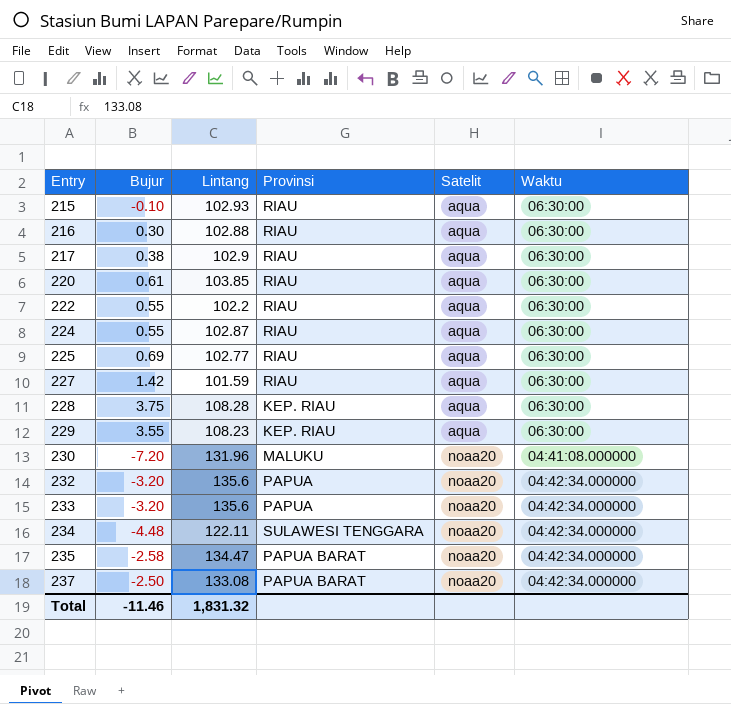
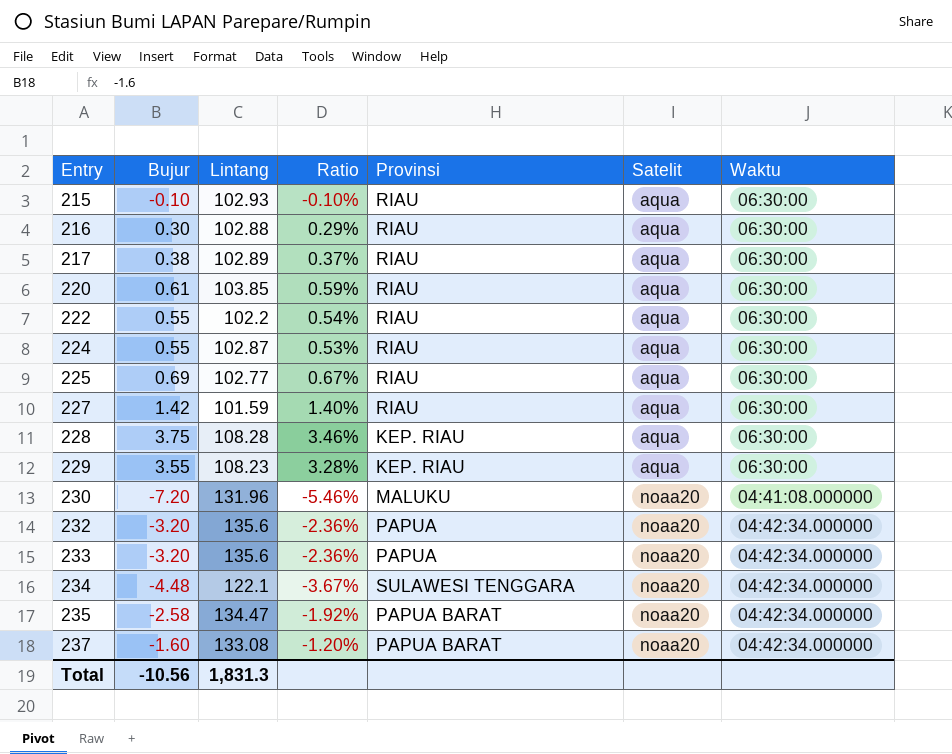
column Ratio | formula: none -> [Bujur] / [Lintang]
217 | Lintang: 102.9 -> 102.89
234 | Lintang: 122.11 -> 122.1
237 | Bujur: -2.50 -> -1.60
Total | Bujur: -11.46 -> -10.56
Total | Lintang: 1,831.32 -> 1,831.3

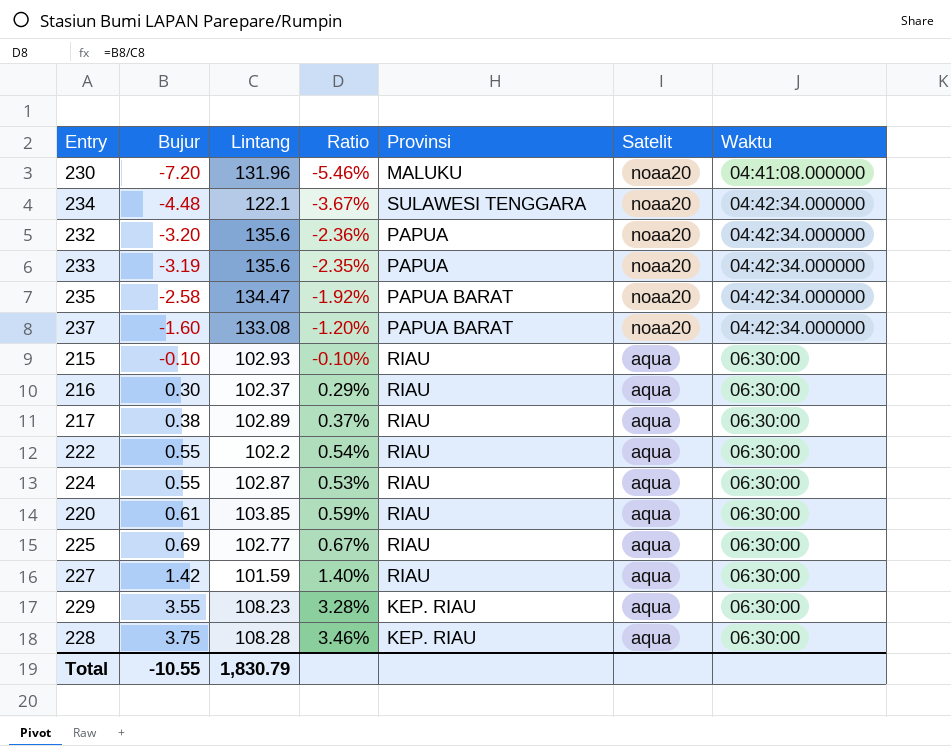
row order: Entry ascending -> Bujur ascending
233 | Bujur: -3.20 -> -3.19
233 | Ratio: -2.36% -> -2.35%
216 | Lintang: 102.88 -> 102.37
Total | Bujur: -10.56 -> -10.55
Total | Lintang: 1,831.3 -> 1,830.79

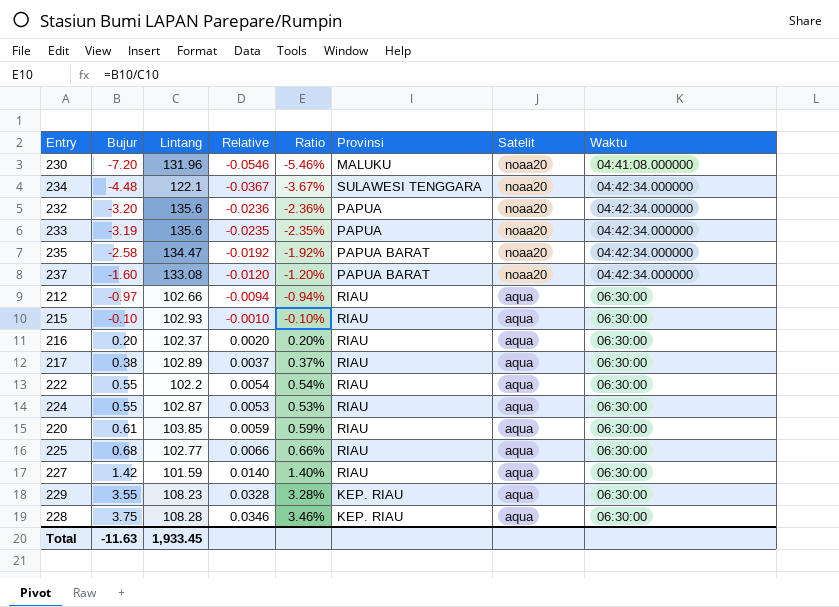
column Relative | formula: none -> [Bujur] / [Lintang]
row 212: none -> -0.97 | 102.66 | -0.0094 | -0.94% | RIAU | aqua | 06:30:00
216 | Bujur: 0.30 -> 0.20
216 | Ratio: 0.29% -> 0.20%
225 | Bujur: 0.69 -> 0.68
225 | Ratio: 0.67% -> 0.66%
Total | Bujur: -10.55 -> -11.63
Total | Lintang: 1,830.79 -> 1,933.45

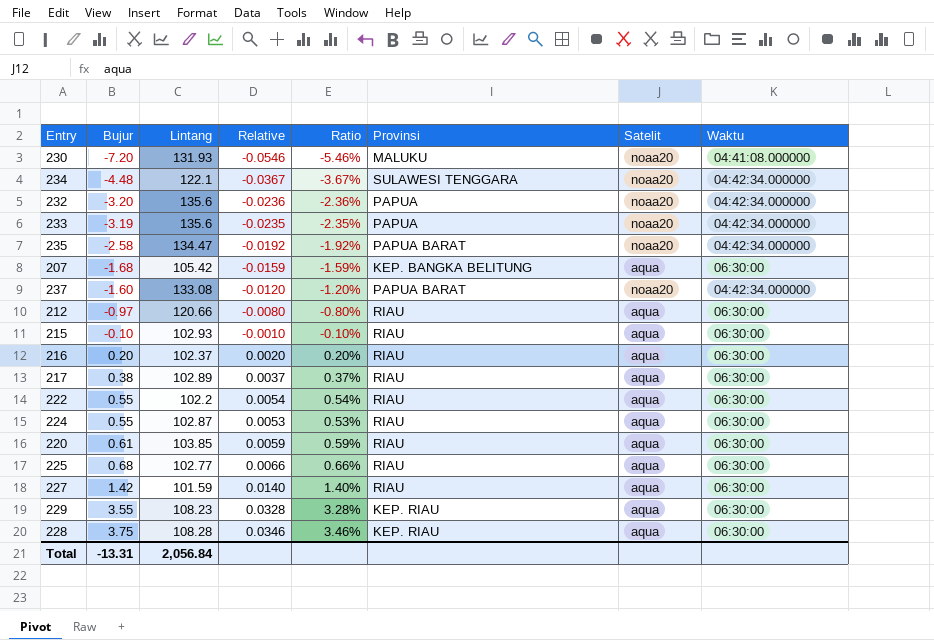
230 | Lintang: 131.96 -> 131.93
row 207: none -> -1.68 | 105.42 | -0.0159 | -1.59% | KEP. BANGKA BELITUNG | aqua | 06:30:00
212 | Lintang: 102.66 -> 120.66
212 | Relative: -0.0094 -> -0.0080
212 | Ratio: -0.94% -> -0.80%
Total | Bujur: -11.63 -> -13.31
Total | Lintang: 1,933.45 -> 2,056.84

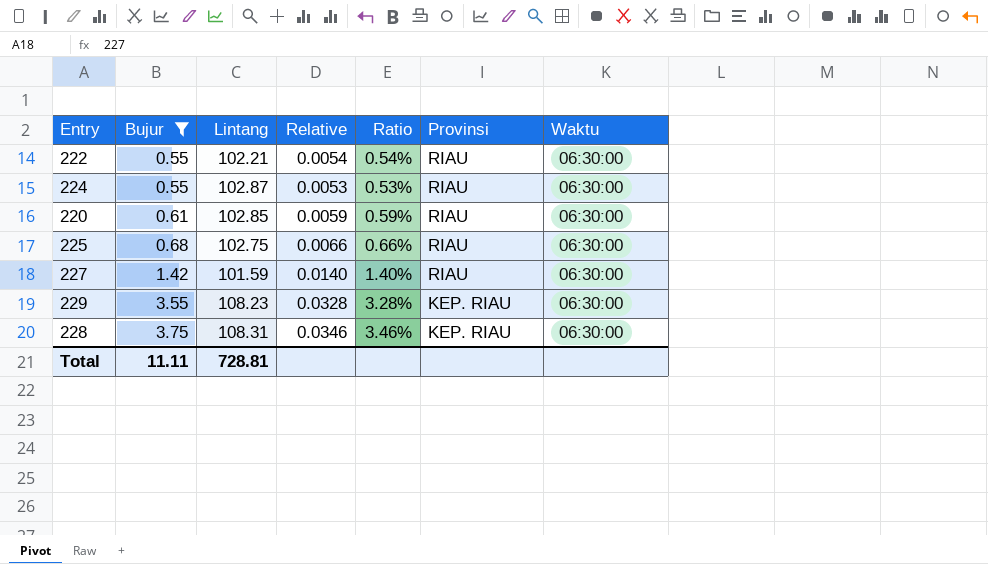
filter: none -> Bujur >= 0.55
column Satelit | position: 7 -> none
222 | Lintang: 102.2 -> 102.21
220 | Lintang: 103.85 -> 102.85
225 | Lintang: 102.77 -> 102.75
228 | Lintang: 108.28 -> 108.31
Total | Bujur: -13.31 -> 11.11
Total | Lintang: 2,056.84 -> 728.81

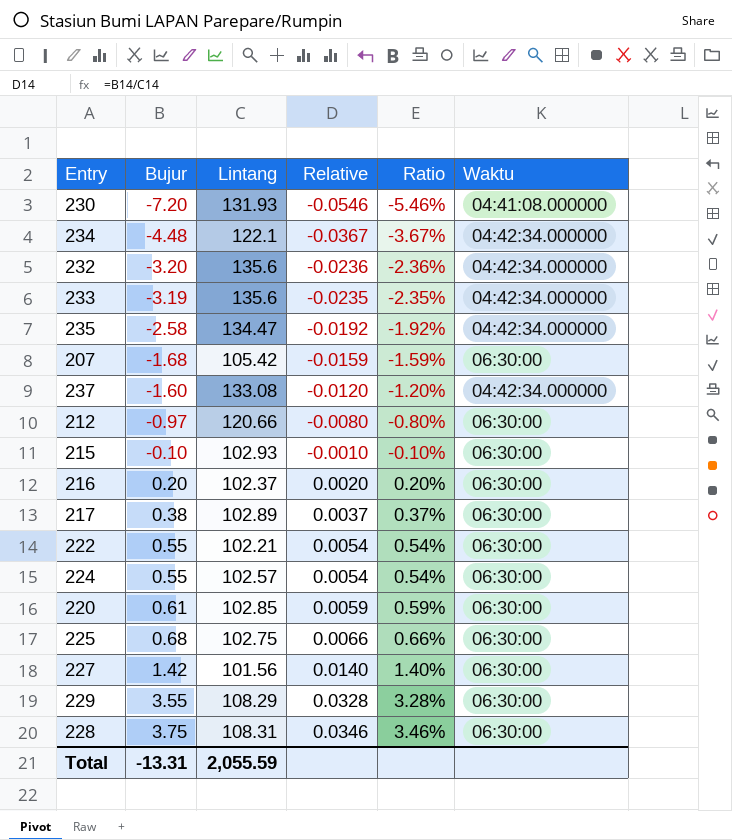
filter: Bujur >= 0.55 -> none
column Provinsi | position: 6 -> none
224 | Lintang: 102.87 -> 102.57
224 | Relative: 0.0053 -> 0.0054
224 | Ratio: 0.53% -> 0.54%
227 | Lintang: 101.59 -> 101.56
229 | Lintang: 108.23 -> 108.29
Total | Bujur: 11.11 -> -13.31
Total | Lintang: 728.81 -> 2,055.59

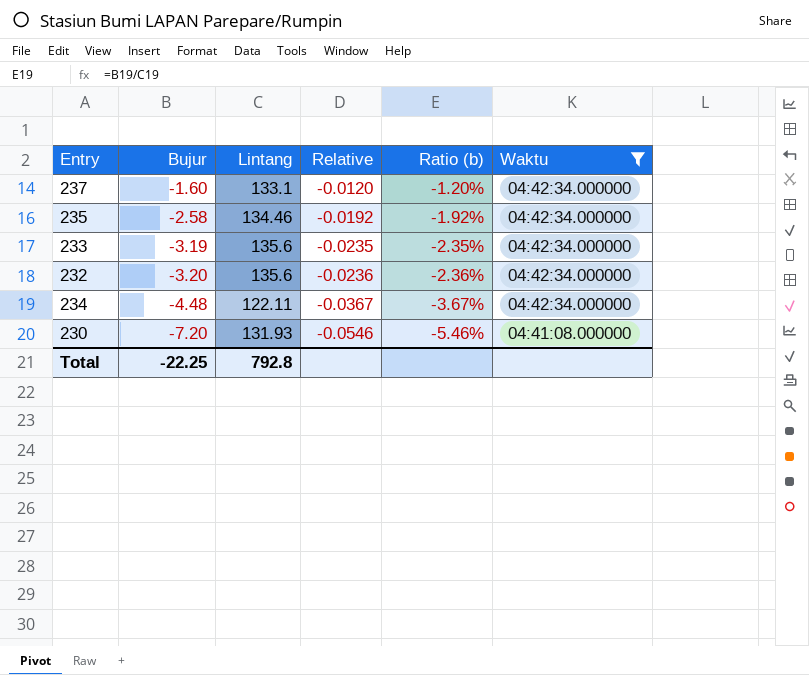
filter: none -> Waktu != 06:30:00
row order: Bujur ascending -> Bujur descending
column name: Ratio -> Ratio (b)
237 | Lintang: 133.08 -> 133.1
235 | Lintang: 134.47 -> 134.46
234 | Lintang: 122.1 -> 122.11
Total | Bujur: -13.31 -> -22.25
Total | Lintang: 2,055.59 -> 792.8

